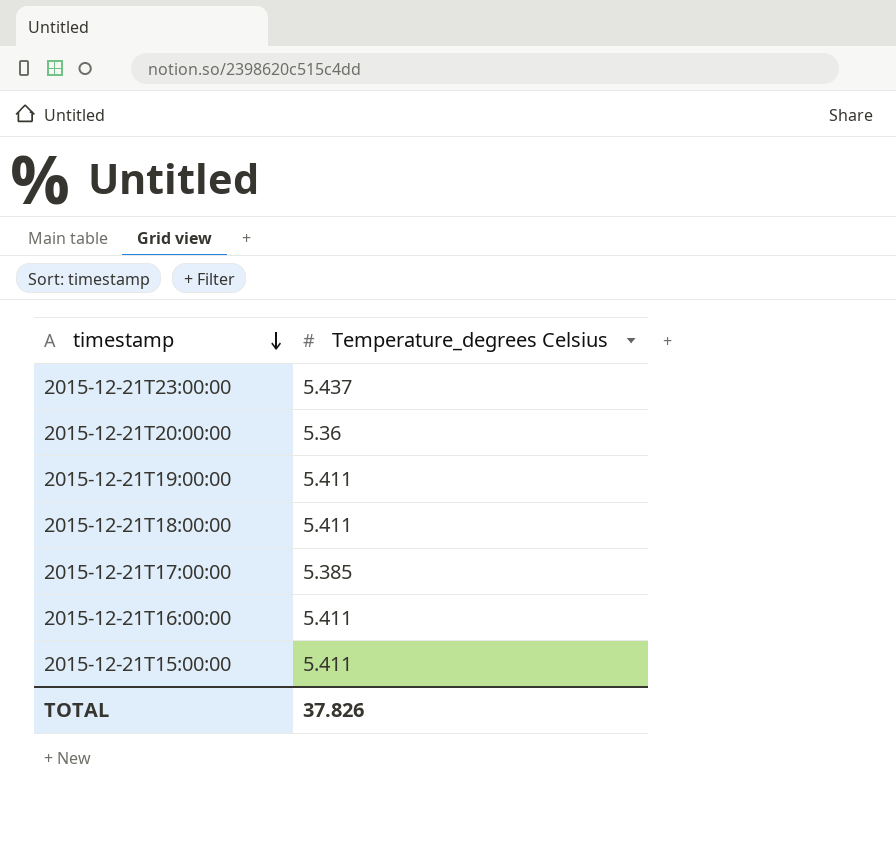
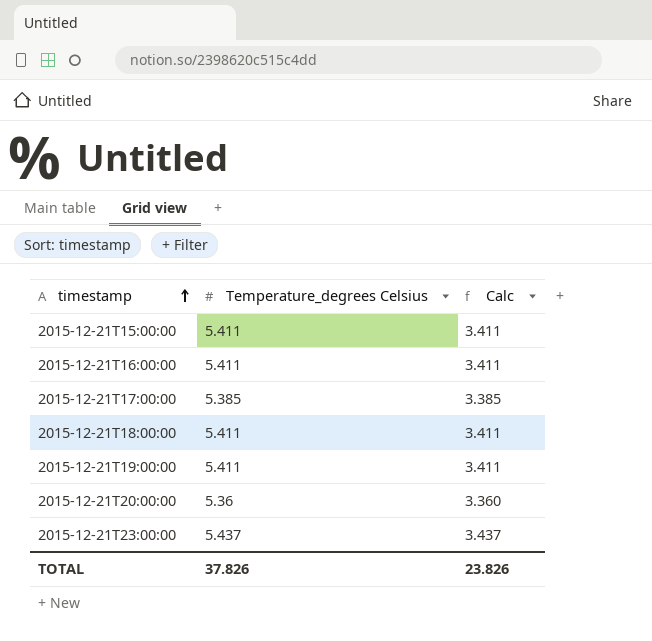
row order: timestamp descending -> timestamp ascending
column Calc | formula: none -> [Temperature_degrees Celsius] - 2

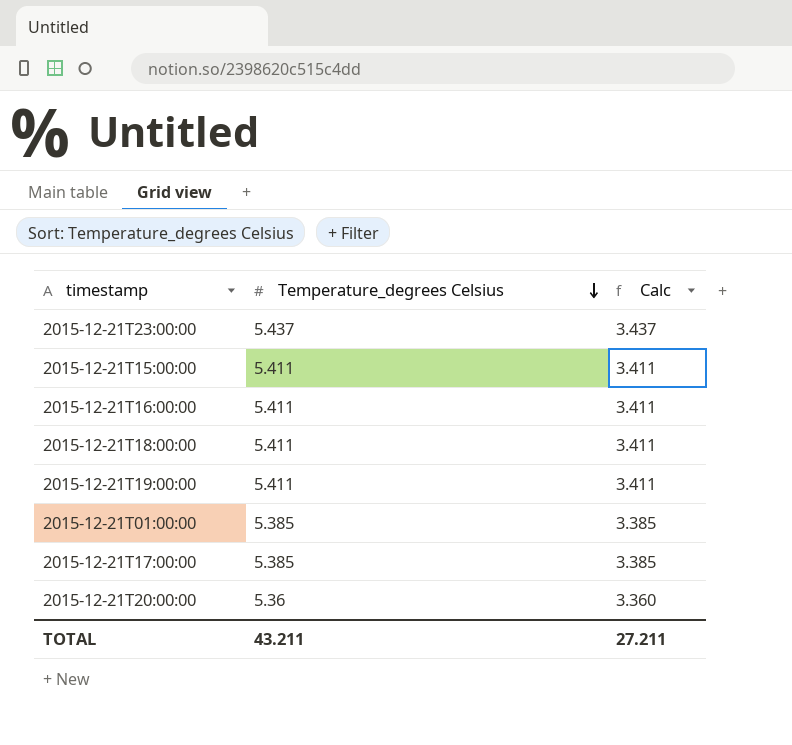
row order: timestamp ascending -> Temperature_degrees Celsius descending
row 2015-12-21T01:00:00: none -> 5.385 | 3.385
TOTAL | Temperature_degrees Celsius: 37.826 -> 43.211
TOTAL | Calc: 23.826 -> 27.211

